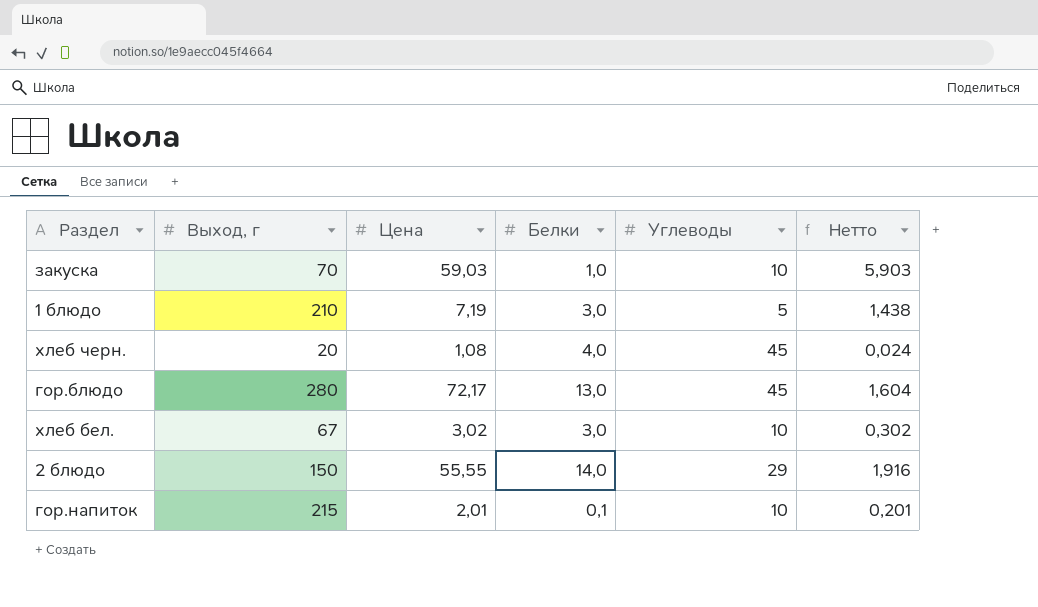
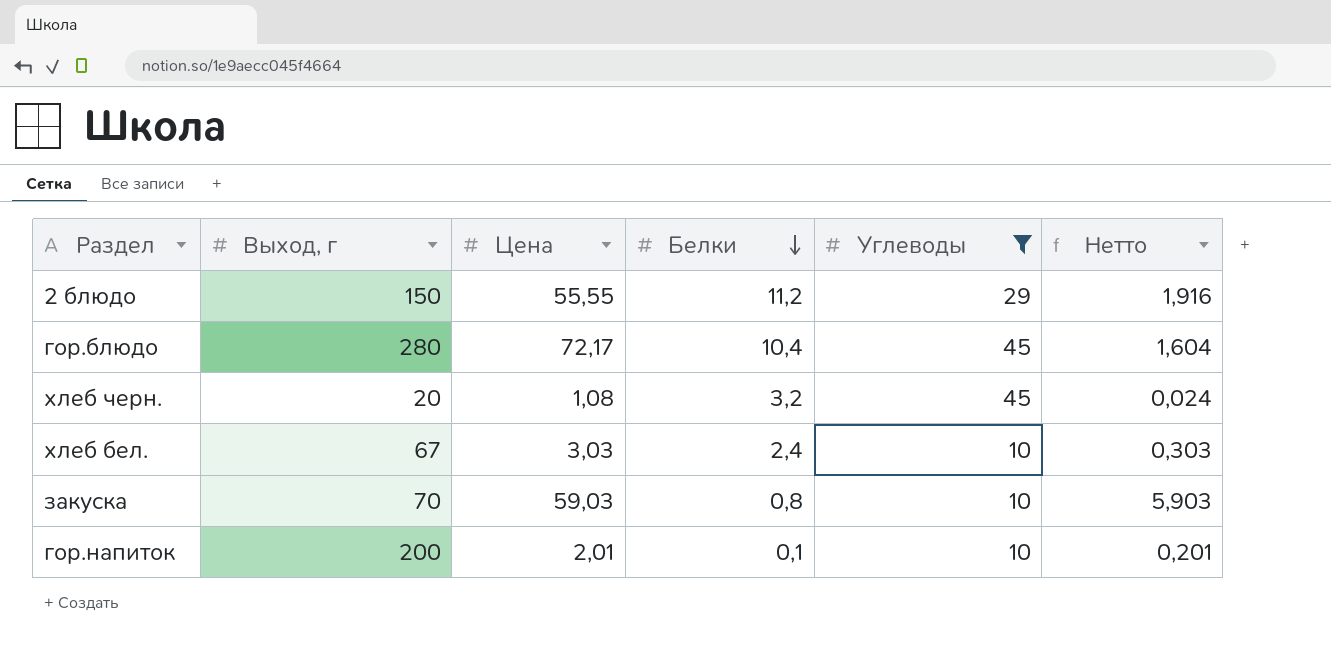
filter: none -> Углеводы != 5
row order: none -> Белки descending
2 блюдо | Белки: 14,0 -> 11,2
гор.блюдо | Белки: 13,0 -> 10,4
хлеб черн. | Белки: 4,0 -> 3,2
хлеб бел. | Цена: 3,02 -> 3,03
хлеб бел. | Белки: 3,0 -> 2,4
хлеб бел. | Нетто: 0,302 -> 0,303
закуска | Белки: 1,0 -> 0,8
гор.напиток | Выход, г: 215 -> 200

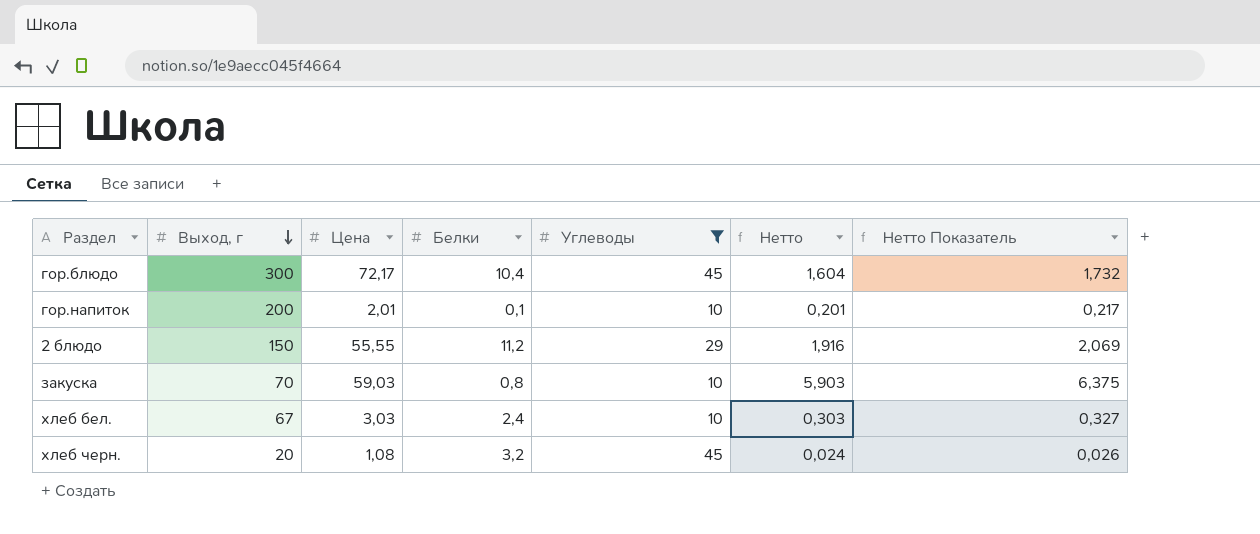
row order: Белки descending -> Выход, г descending
column Нетто Показатель | formula: none -> [Нетто] * 1,08
гор.блюдо | Выход, г: 280 -> 300

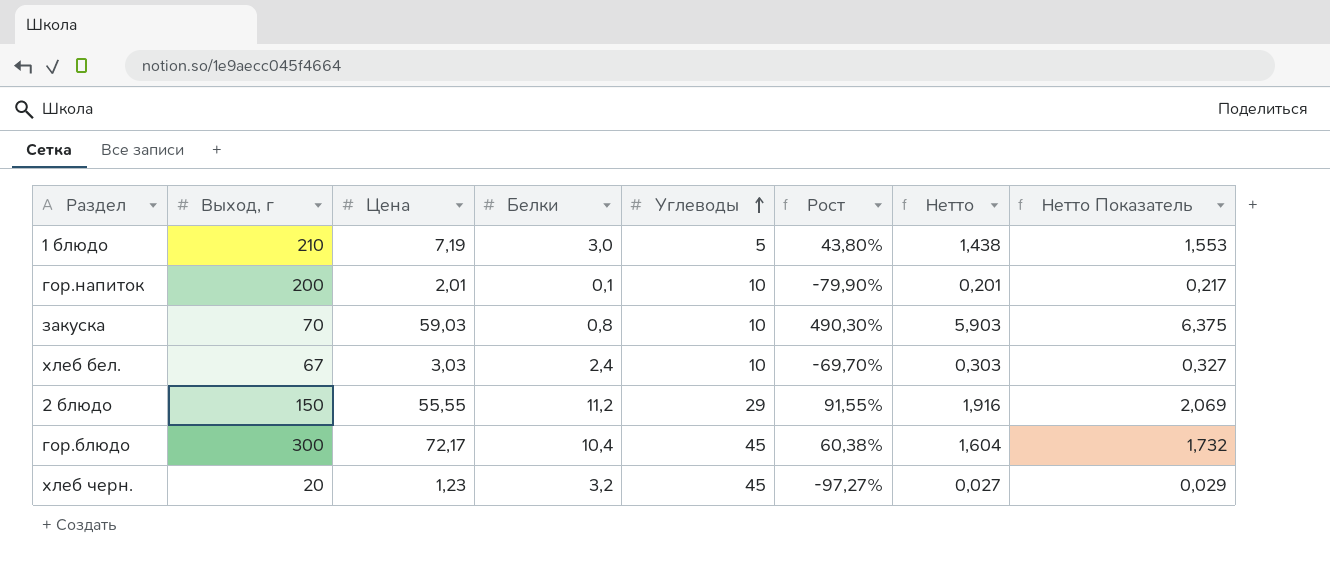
filter: Углеводы != 5 -> none
row order: Выход, г descending -> Углеводы ascending
column Рост | formula: none -> ([Цена] - [Углеводы]) / [Углеводы]
хлеб черн. | Цена: 1,08 -> 1,23
хлеб черн. | Нетто: 0,024 -> 0,027
хлеб черн. | Нетто Показатель: 0,026 -> 0,029

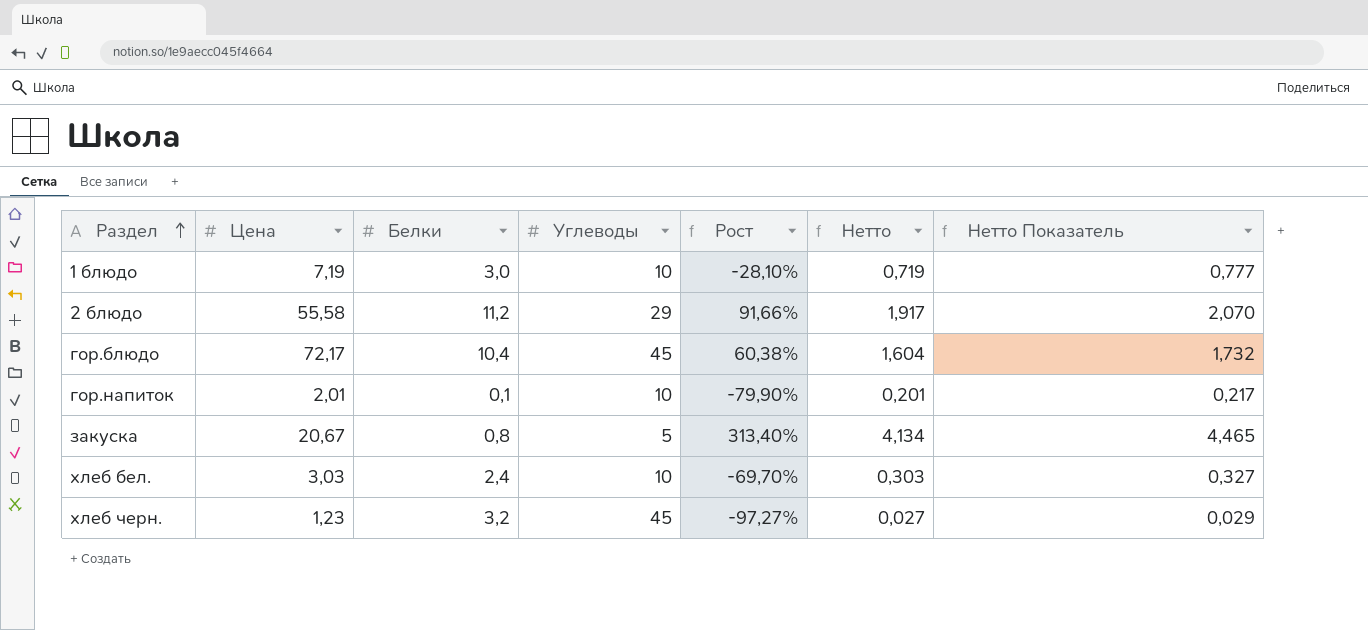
row order: Углеводы ascending -> Раздел ascending
column Выход, г | position: 2 -> none
1 блюдо | Углеводы: 5 -> 10
1 блюдо | Рост: 43,80% -> -28,10%
1 блюдо | Нетто: 1,438 -> 0,719
1 блюдо | Нетто Показатель: 1,553 -> 0,777
2 блюдо | Цена: 55,55 -> 55,58
2 блюдо | Рост: 91,55% -> 91,66%
2 блюдо | Нетто: 1,916 -> 1,917
2 блюдо | Нетто Показатель: 2,069 -> 2,070
закуска | Цена: 59,03 -> 20,67
закуска | Углеводы: 10 -> 5
закуска | Рост: 490,30% -> 313,40%
закуска | Нетто: 5,903 -> 4,134
закуска | Нетто Показатель: 6,375 -> 4,465

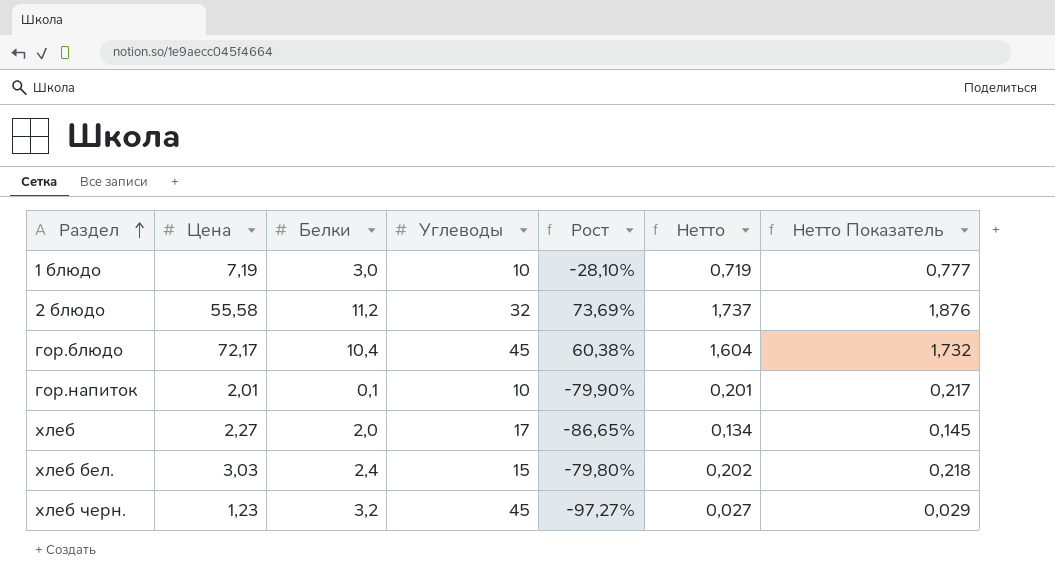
row закуска: 20,67 | 0,8 | 5 | 313,40% | 4,134 | 4,465 -> none
2 блюдо | Углеводы: 29 -> 32
2 блюдо | Рост: 91,66% -> 73,69%
2 блюдо | Нетто: 1,917 -> 1,737
2 блюдо | Нетто Показатель: 2,070 -> 1,876
row хлеб: none -> 2,27 | 2,0 | 17 | -86,65% | 0,134 | 0,145
хлеб бел. | Углеводы: 10 -> 15
хлеб бел. | Рост: -69,70% -> -79,80%
хлеб бел. | Нетто: 0,303 -> 0,202
хлеб бел. | Нетто Показатель: 0,327 -> 0,218

